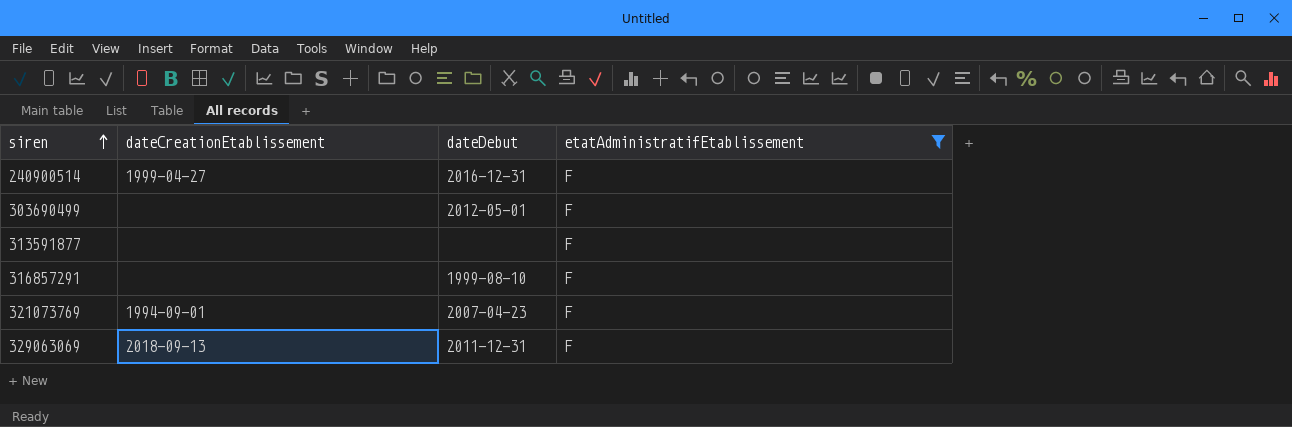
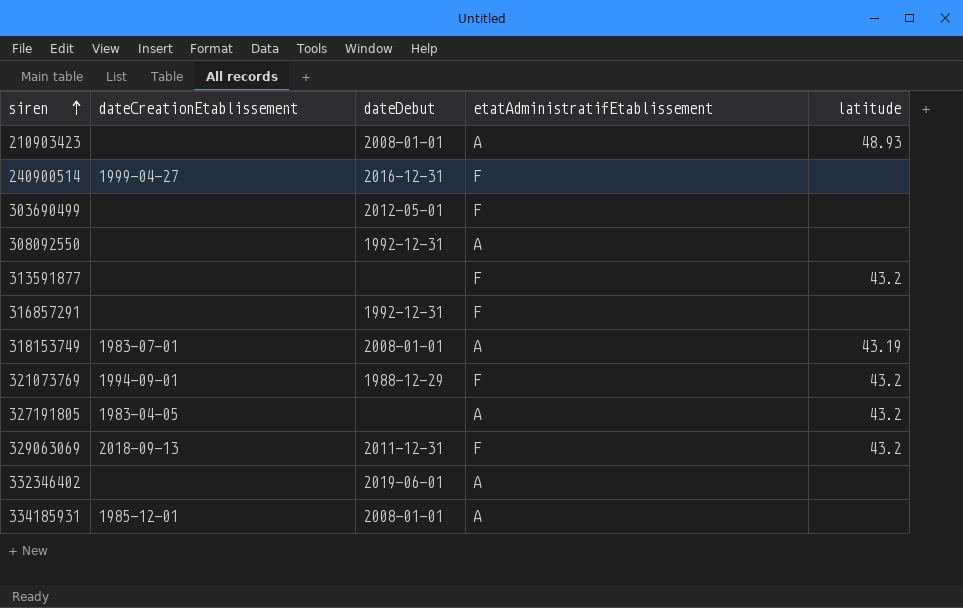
filter: etatAdministratifEtablissement = F -> none
column latitude | position: none -> 5
316857291 | dateDebut: 1999-08-10 -> 1992-12-31
321073769 | dateDebut: 2007-04-23 -> 1988-12-29

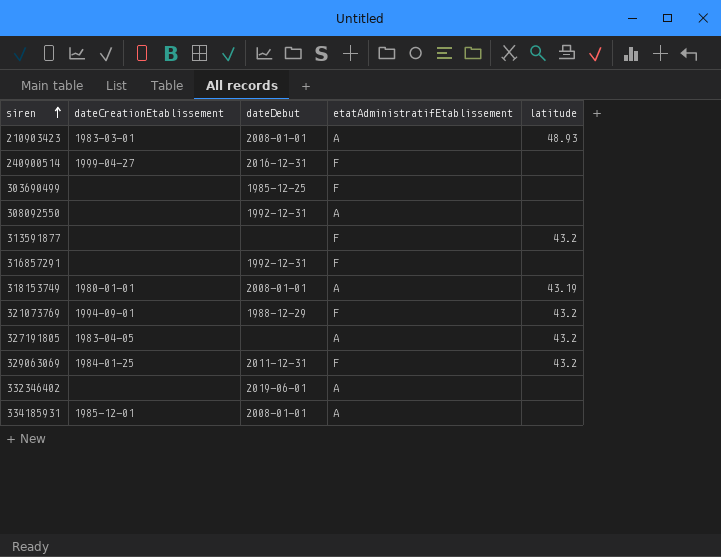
210903423 | dateCreationEtablissement: none -> 1983-03-01
303690499 | dateDebut: 2012-05-01 -> 1985-12-25
318153749 | dateCreationEtablissement: 1983-07-01 -> 1980-01-01
329063069 | dateCreationEtablissement: 2018-09-13 -> 1984-01-25

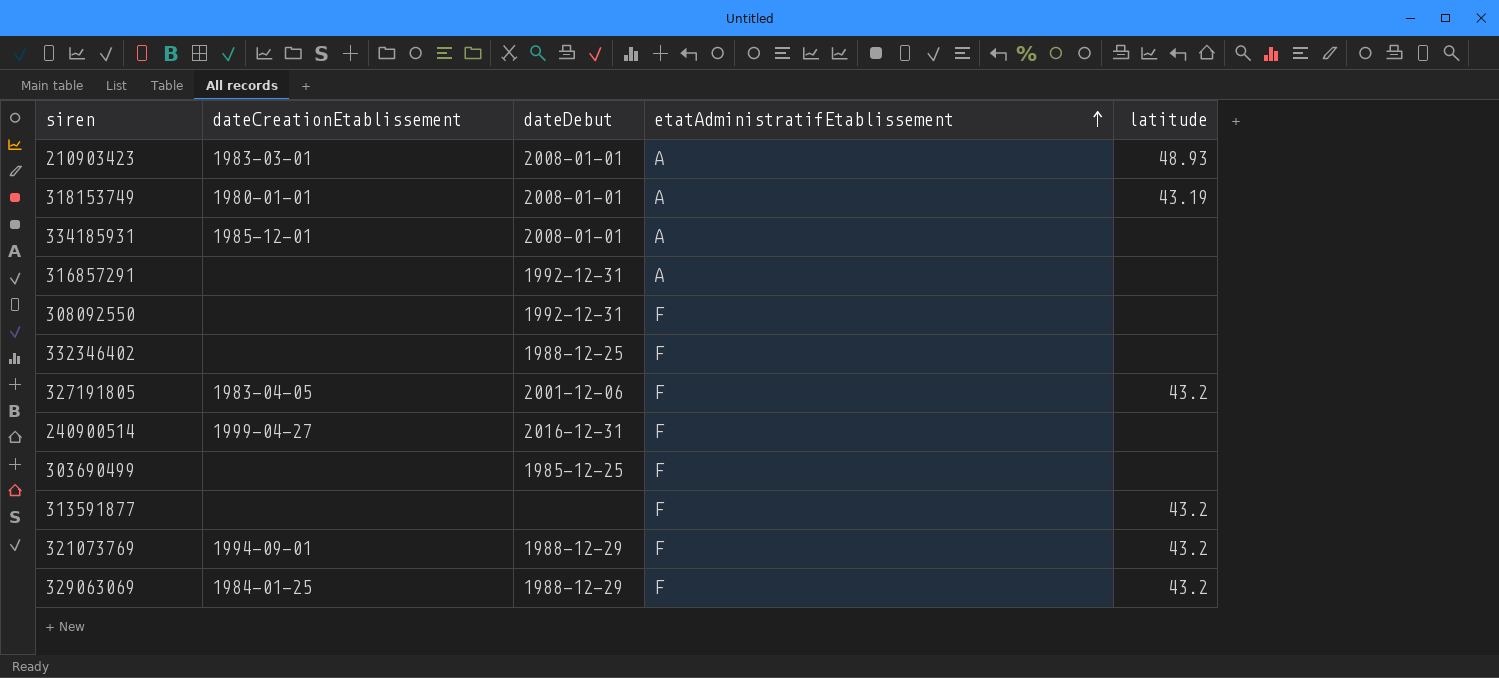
row order: siren ascending -> etatAdministratifEtablissement ascending
316857291 | etatAdministratifEtablissement: F -> A
308092550 | etatAdministratifEtablissement: A -> F
332346402 | dateDebut: 2019-06-01 -> 1988-12-25
332346402 | etatAdministratifEtablissement: A -> F
327191805 | dateDebut: none -> 2001-12-06
327191805 | etatAdministratifEtablissement: A -> F
329063069 | dateDebut: 2011-12-31 -> 1988-12-29

